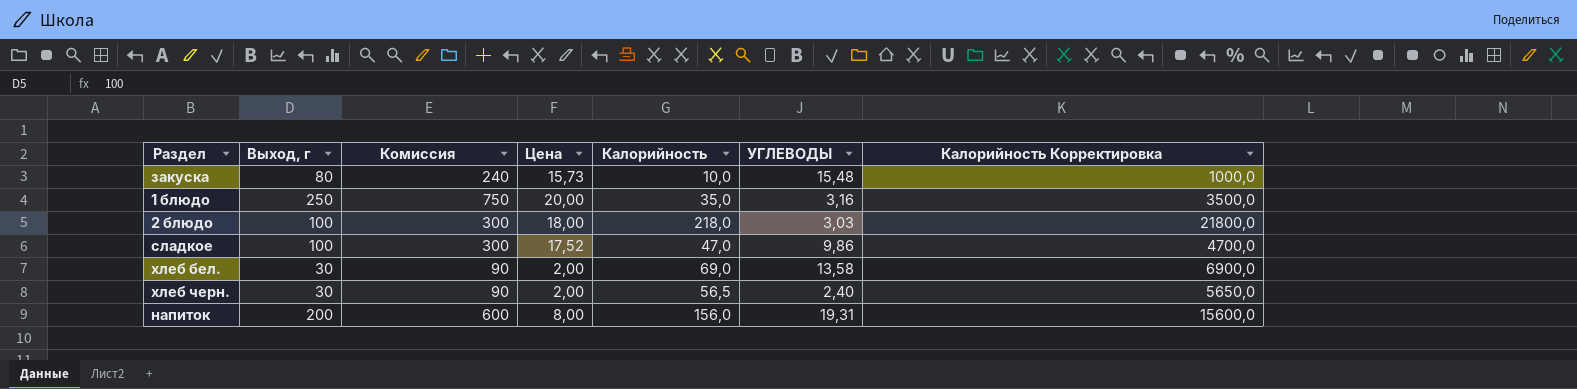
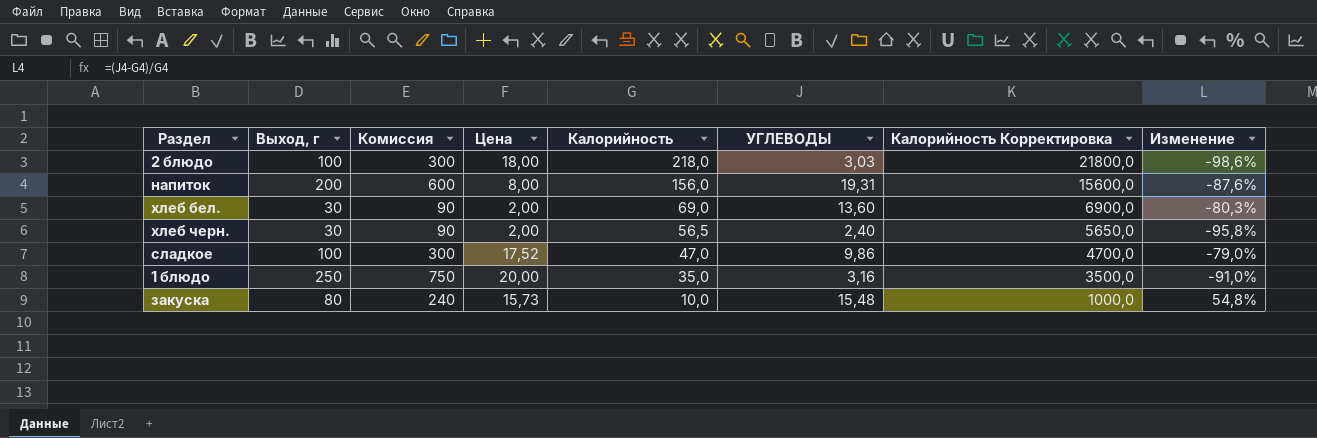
row order: none -> Калорийность descending
column Изменение | formula: none -> ([УГЛЕВОДЫ] - [Калорийность]) / [Калорийность]
хлеб бел. | УГЛЕВОДЫ: 13,58 -> 13,60

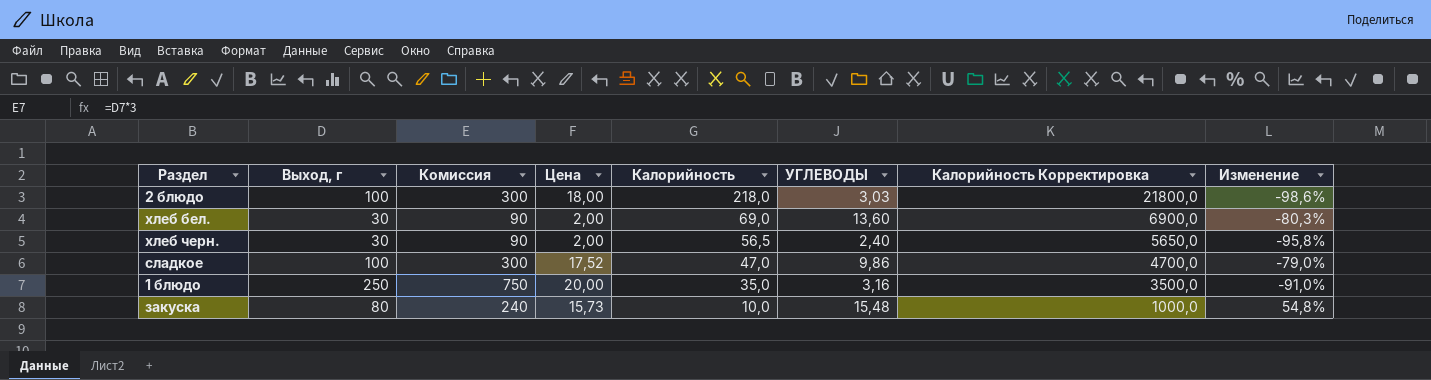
row напиток: 200 | 600 | 8,00 | 156,0 | 19,31 | 15600,0 | -87,6% -> none

